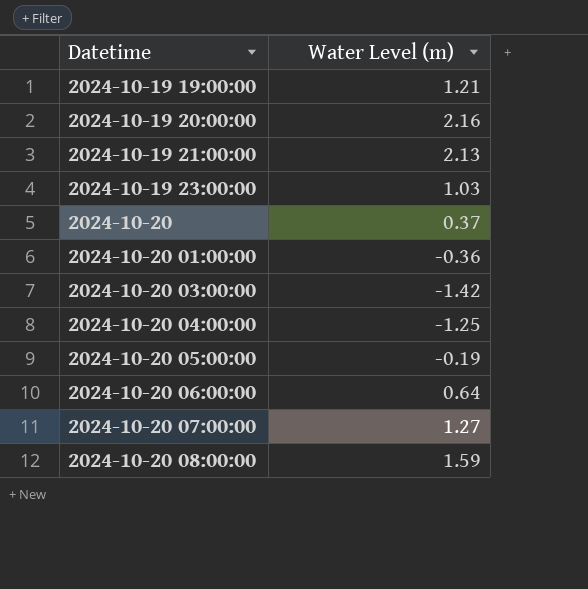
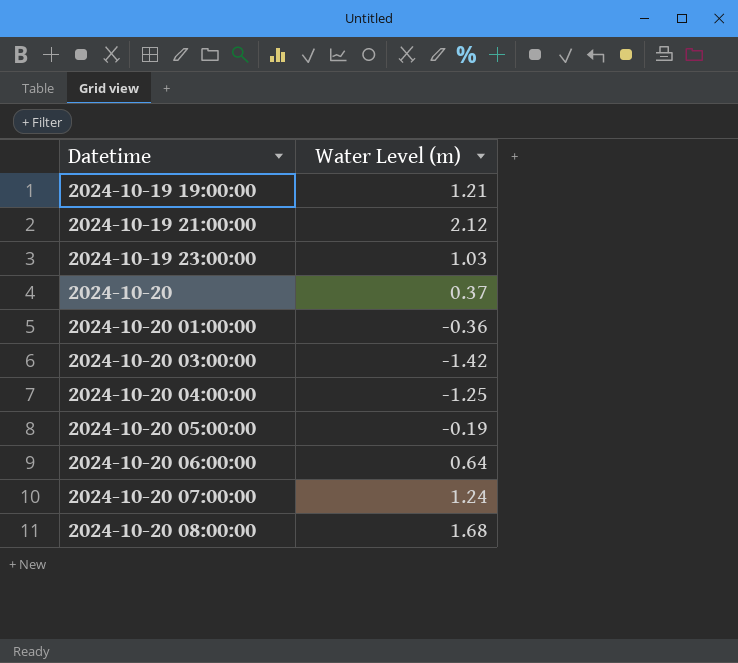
row 2024-10-19 20:00:00: 2.16 -> none
2024-10-19 21:00:00 | Water Level (m): 2.13 -> 2.12
2024-10-20 07:00:00 | Water Level (m): 1.27 -> 1.24
2024-10-20 08:00:00 | Water Level (m): 1.59 -> 1.68

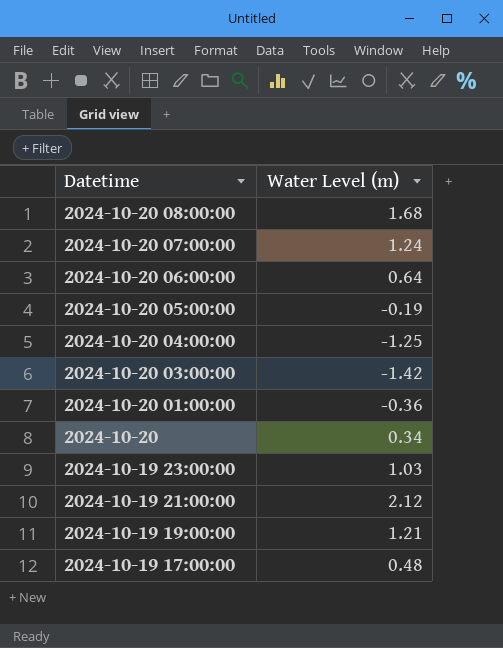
row order: Datetime ascending -> Datetime descending
2024-10-20 | Water Level (m): 0.37 -> 0.34
row 2024-10-19 17:00:00: none -> 0.48

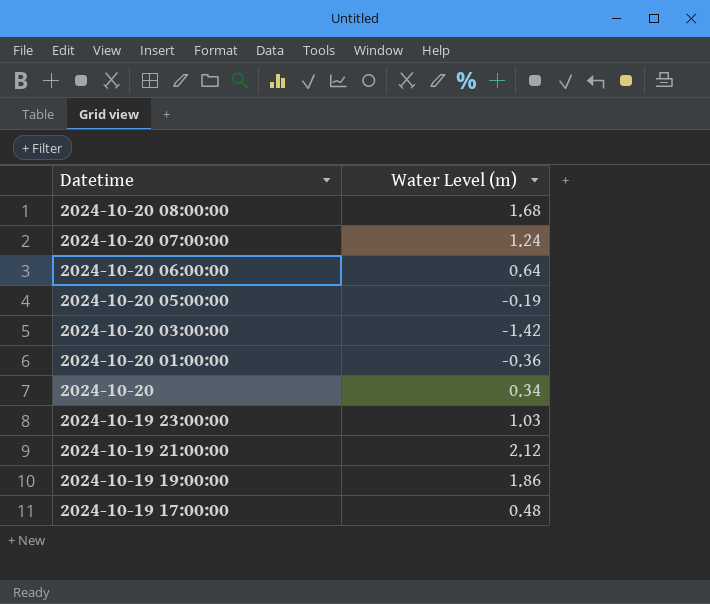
row 2024-10-20 04:00:00: -1.25 -> none
2024-10-19 19:00:00 | Water Level (m): 1.21 -> 1.86

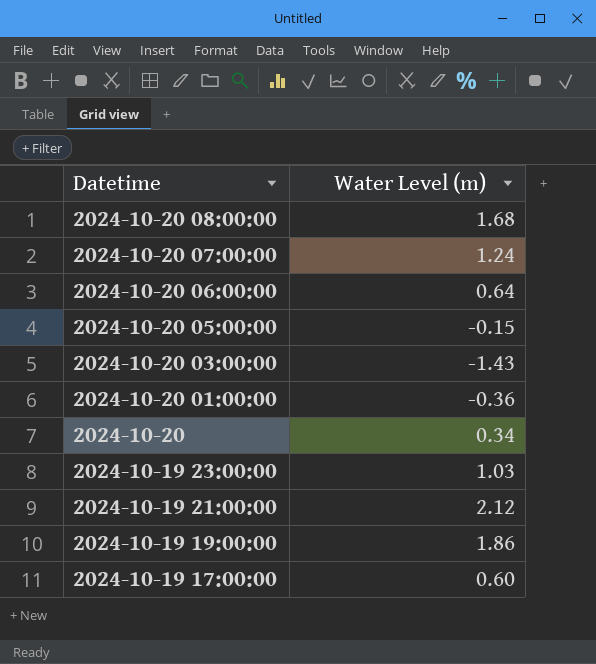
2024-10-20 05:00:00 | Water Level (m): -0.19 -> -0.15
2024-10-20 03:00:00 | Water Level (m): -1.42 -> -1.43
2024-10-19 17:00:00 | Water Level (m): 0.48 -> 0.60

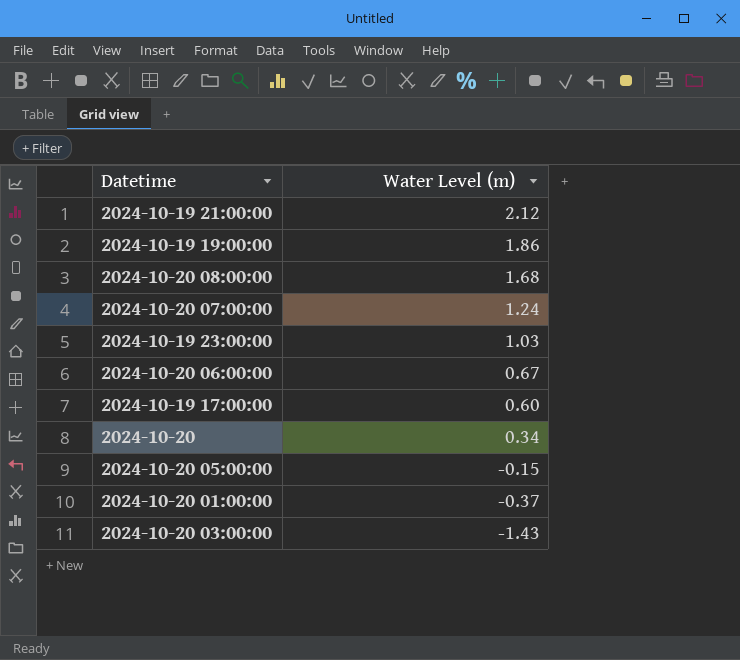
row order: Datetime descending -> Water Level (m) descending
2024-10-20 06:00:00 | Water Level (m): 0.64 -> 0.67
2024-10-20 01:00:00 | Water Level (m): -0.36 -> -0.37

